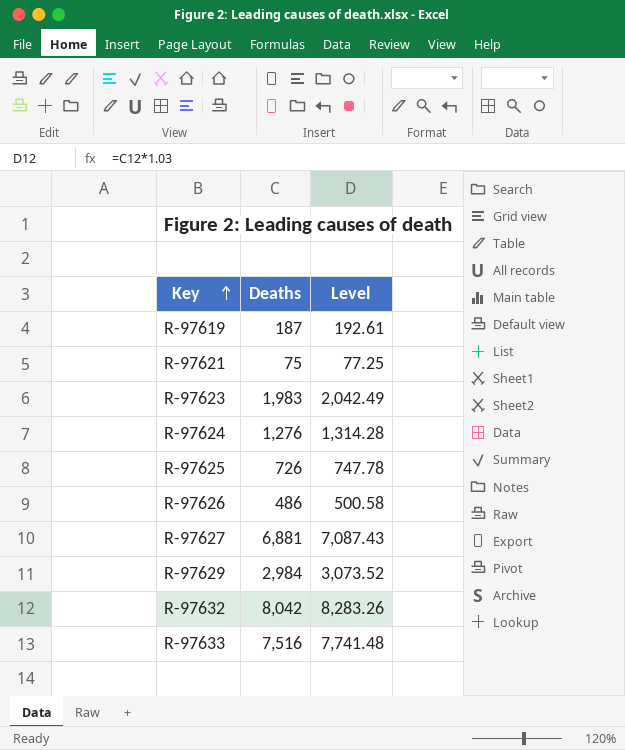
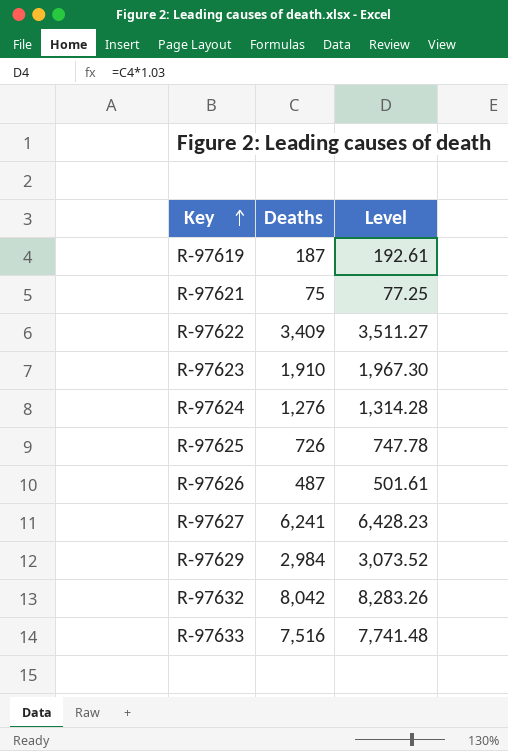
row R-97622: none -> 3,409 | 3,511.27
R-97623 | Deaths: 1,983 -> 1,910
R-97623 | Level: 2,042.49 -> 1,967.30
R-97626 | Deaths: 486 -> 487
R-97626 | Level: 500.58 -> 501.61
R-97627 | Deaths: 6,881 -> 6,241
R-97627 | Level: 7,087.43 -> 6,428.23

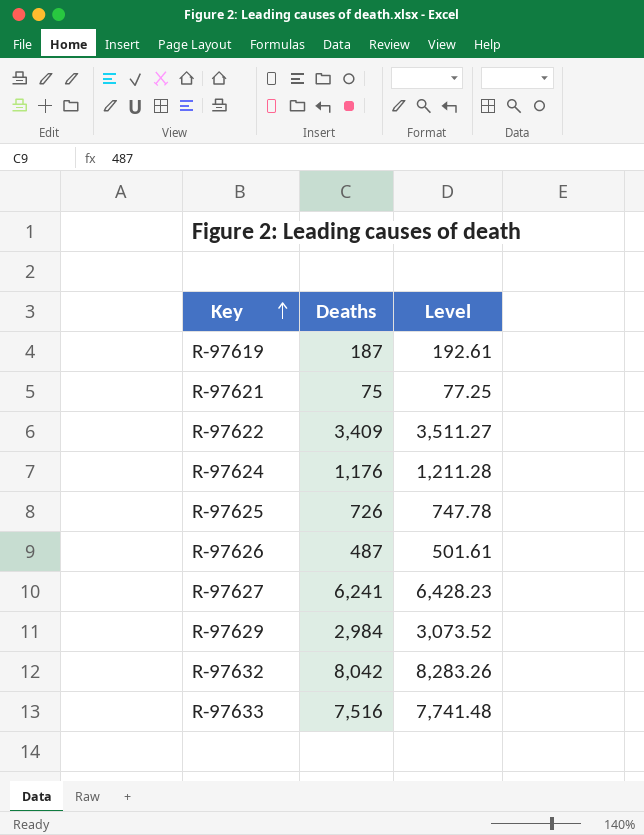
row R-97623: 1,910 | 1,967.30 -> none
R-97624 | Deaths: 1,276 -> 1,176
R-97624 | Level: 1,314.28 -> 1,211.28

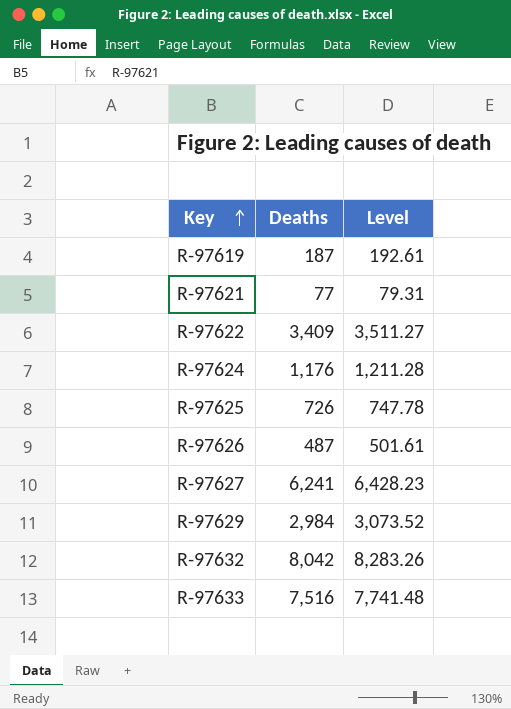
R-97621 | Deaths: 75 -> 77
R-97621 | Level: 77.25 -> 79.31

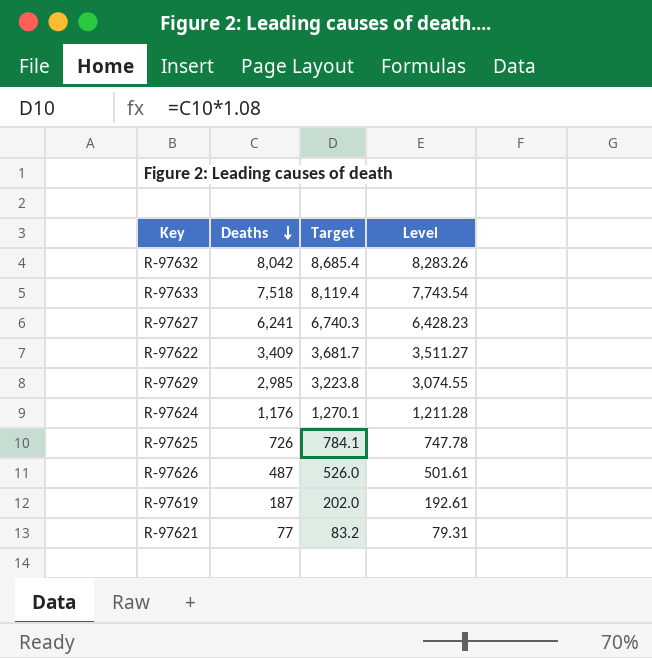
row order: Key ascending -> Deaths descending
column Target | formula: none -> [Deaths] * 1.08
R-97633 | Deaths: 7,516 -> 7,518
R-97633 | Level: 7,741.48 -> 7,743.54
R-97629 | Deaths: 2,984 -> 2,985
R-97629 | Level: 3,073.52 -> 3,074.55

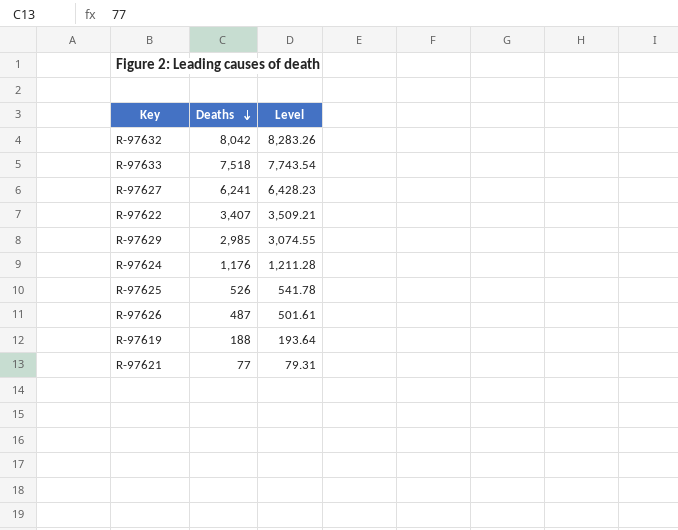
column Target | formula: [Deaths] * 1.08 -> none
R-97622 | Deaths: 3,409 -> 3,407
R-97622 | Level: 3,511.27 -> 3,509.21
R-97625 | Deaths: 726 -> 526
R-97625 | Level: 747.78 -> 541.78
R-97619 | Deaths: 187 -> 188
R-97619 | Level: 192.61 -> 193.64

